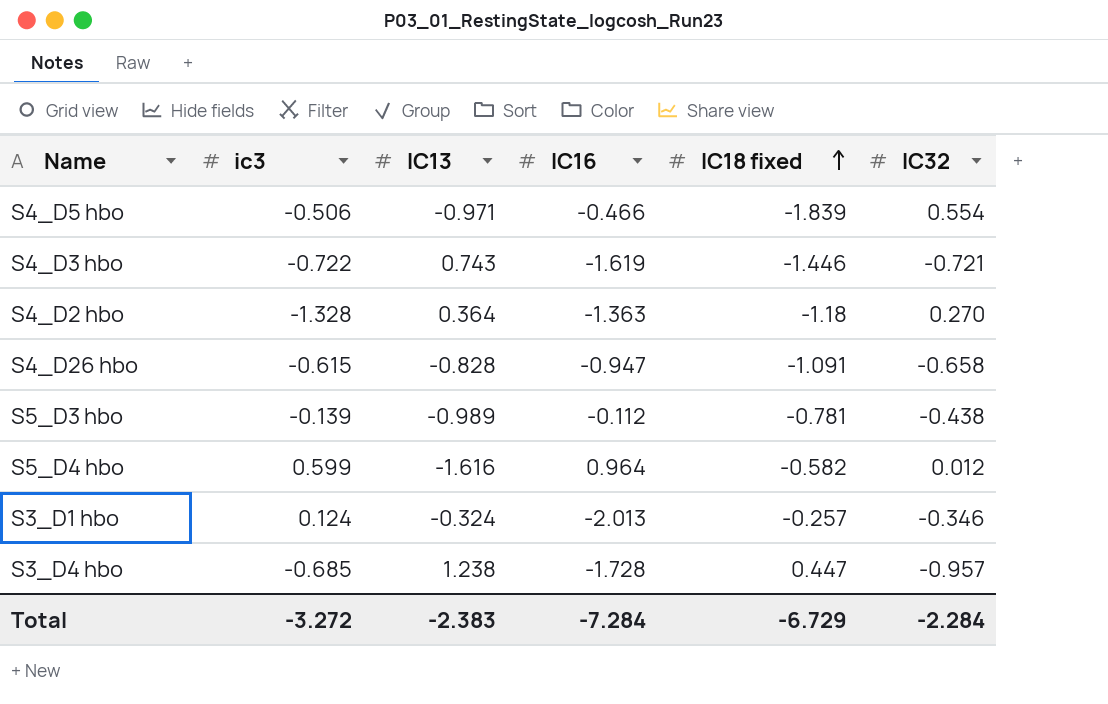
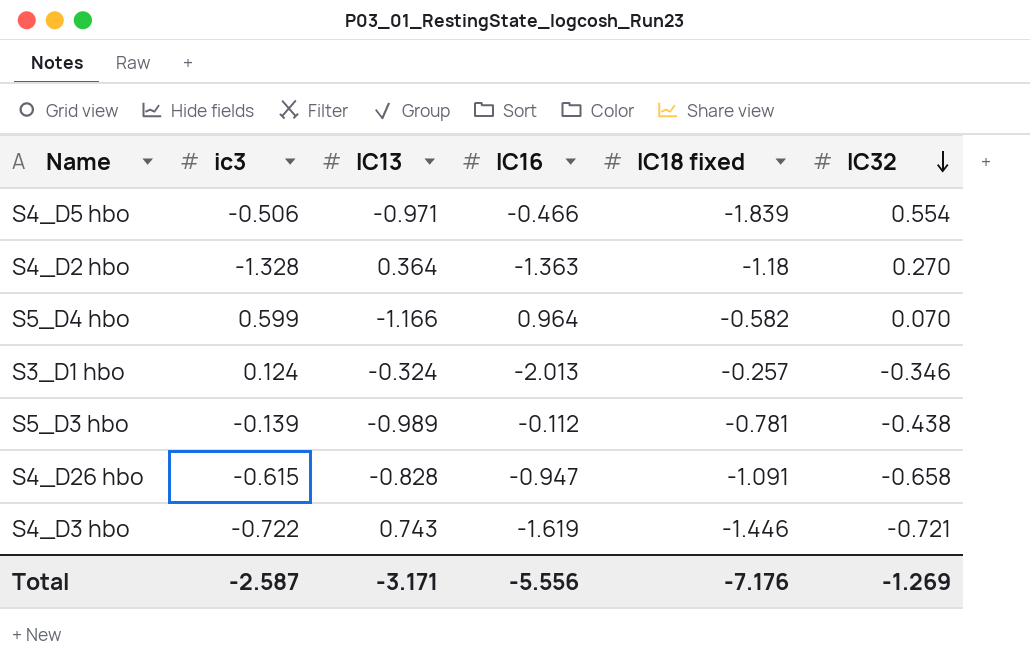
row order: IC18 fixed ascending -> IC32 descending
row S3_D4 hbo: -0.685 | 1.238 | -1.728 | 0.447 | -0.957 -> none
S5_D4 hbo | IC13: -1.616 -> -1.166
S5_D4 hbo | IC32: 0.012 -> 0.070
Total | ic3: -3.272 -> -2.587
Total | IC13: -2.383 -> -3.171
Total | IC16: -7.284 -> -5.556
Total | IC18 fixed: -6.729 -> -7.176
Total | IC32: -2.284 -> -1.269

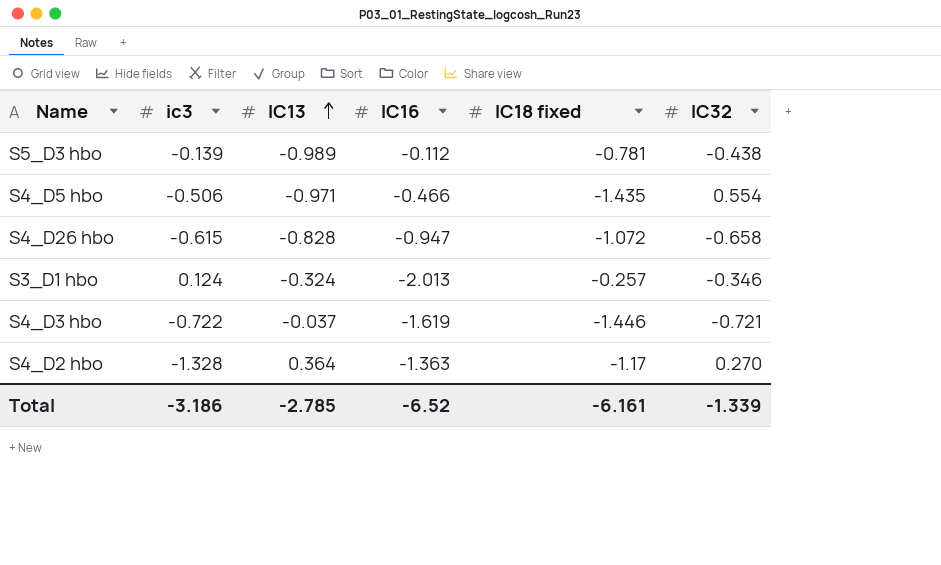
row order: IC32 descending -> IC13 ascending
row S5_D4 hbo: 0.599 | -1.166 | 0.964 | -0.582 | 0.070 -> none
S4_D5 hbo | IC18 fixed: -1.839 -> -1.435
S4_D26 hbo | IC18 fixed: -1.091 -> -1.072
S4_D3 hbo | IC13: 0.743 -> -0.037
S4_D2 hbo | IC18 fixed: -1.18 -> -1.17
Total | ic3: -2.587 -> -3.186
Total | IC13: -3.171 -> -2.785
Total | IC16: -5.556 -> -6.52
Total | IC18 fixed: -7.176 -> -6.161
Total | IC32: -1.269 -> -1.339

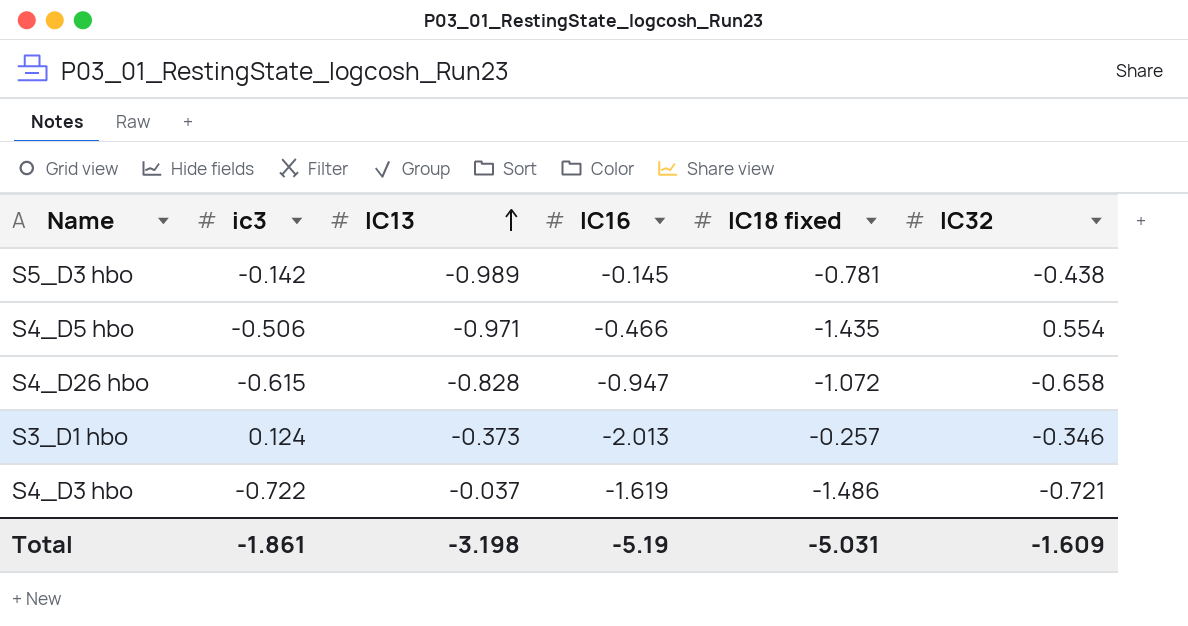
row S4_D2 hbo: -1.328 | 0.364 | -1.363 | -1.17 | 0.270 -> none
S5_D3 hbo | ic3: -0.139 -> -0.142
S5_D3 hbo | IC16: -0.112 -> -0.145
S3_D1 hbo | IC13: -0.324 -> -0.373
S4_D3 hbo | IC18 fixed: -1.446 -> -1.486
Total | ic3: -3.186 -> -1.861
Total | IC13: -2.785 -> -3.198
Total | IC16: -6.52 -> -5.19
Total | IC18 fixed: -6.161 -> -5.031
Total | IC32: -1.339 -> -1.609

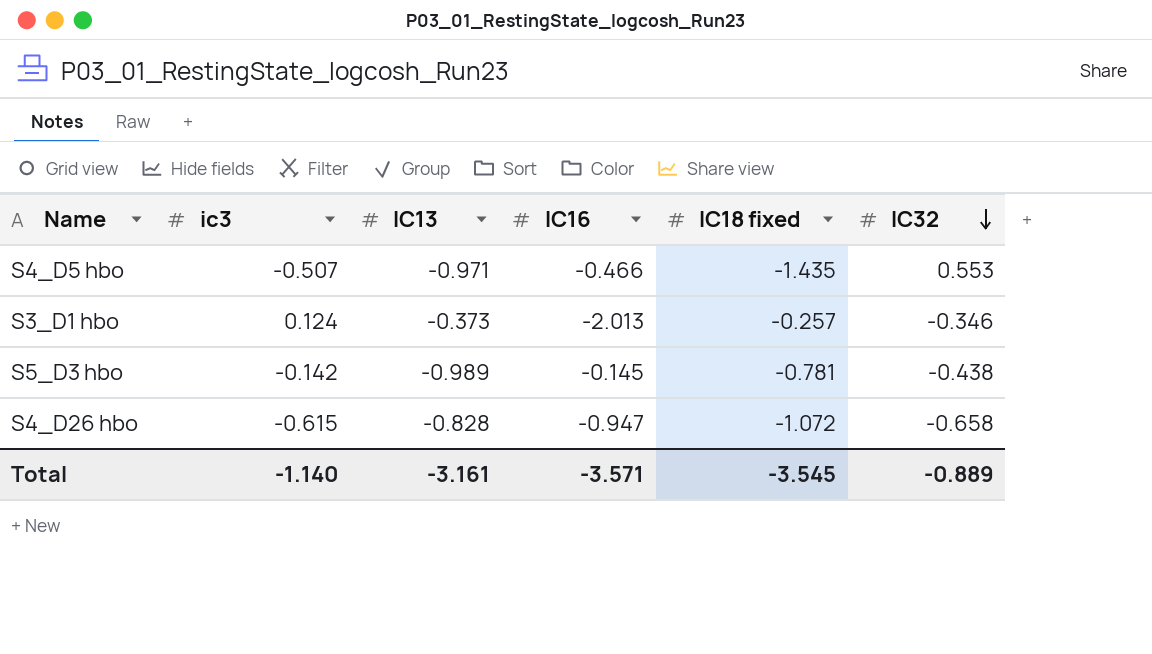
row order: IC13 ascending -> IC32 descending
row S4_D3 hbo: -0.722 | -0.037 | -1.619 | -1.486 | -0.721 -> none
S4_D5 hbo | ic3: -0.506 -> -0.507
S4_D5 hbo | IC32: 0.554 -> 0.553
Total | ic3: -1.861 -> -1.140
Total | IC13: -3.198 -> -3.161
Total | IC16: -5.19 -> -3.571
Total | IC18 fixed: -5.031 -> -3.545
Total | IC32: -1.609 -> -0.889

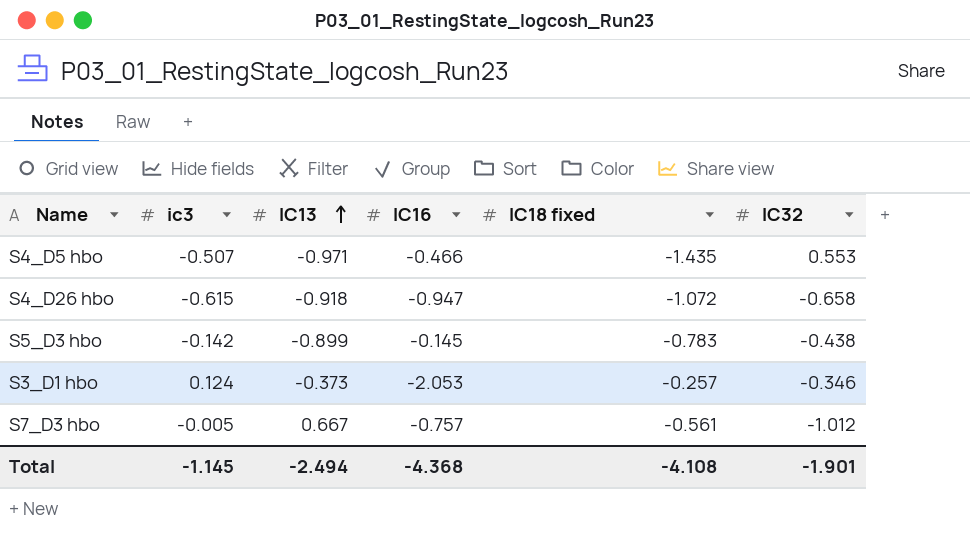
row order: IC32 descending -> IC13 ascending
S4_D26 hbo | IC13: -0.828 -> -0.918
S5_D3 hbo | IC13: -0.989 -> -0.899
S5_D3 hbo | IC18 fixed: -0.781 -> -0.783
S3_D1 hbo | IC16: -2.013 -> -2.053
row S7_D3 hbo: none -> -0.005 | 0.667 | -0.757 | -0.561 | -1.012
Total | ic3: -1.140 -> -1.145
Total | IC13: -3.161 -> -2.494
Total | IC16: -3.571 -> -4.368
Total | IC18 fixed: -3.545 -> -4.108
Total | IC32: -0.889 -> -1.901

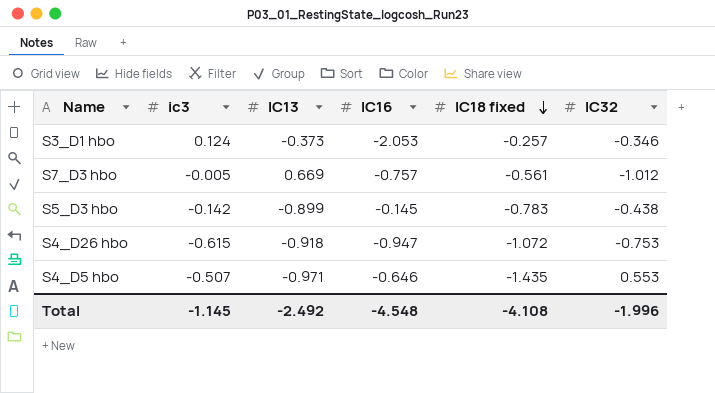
row order: IC13 ascending -> IC18 fixed descending
S7_D3 hbo | IC13: 0.667 -> 0.669
S4_D26 hbo | IC32: -0.658 -> -0.753
S4_D5 hbo | IC16: -0.466 -> -0.646
Total | IC13: -2.494 -> -2.492
Total | IC16: -4.368 -> -4.548
Total | IC32: -1.901 -> -1.996

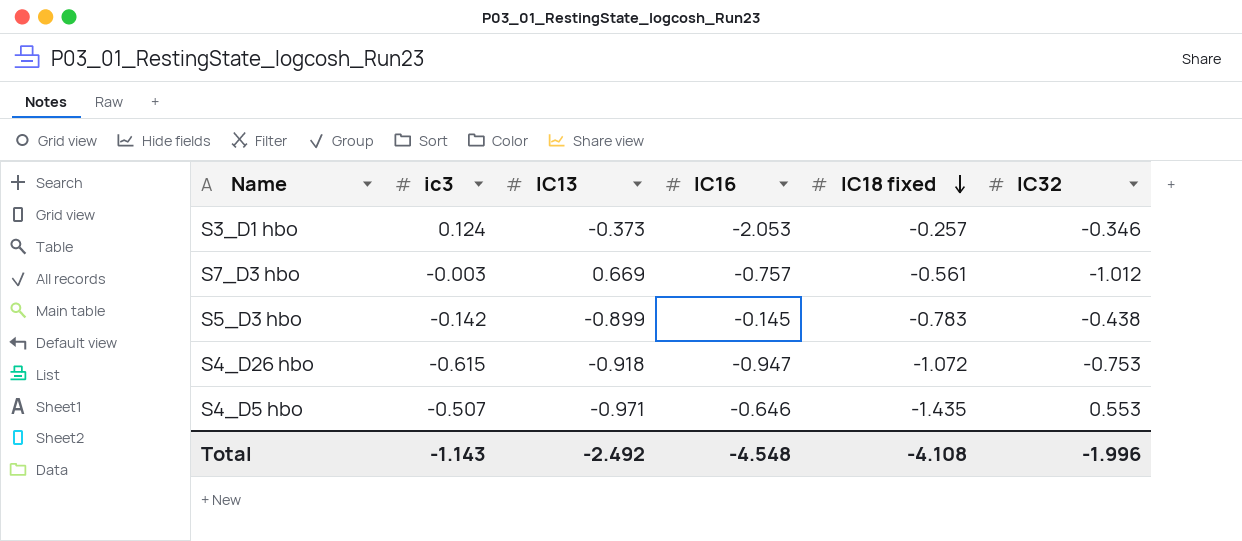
S7_D3 hbo | ic3: -0.005 -> -0.003
Total | ic3: -1.145 -> -1.143

